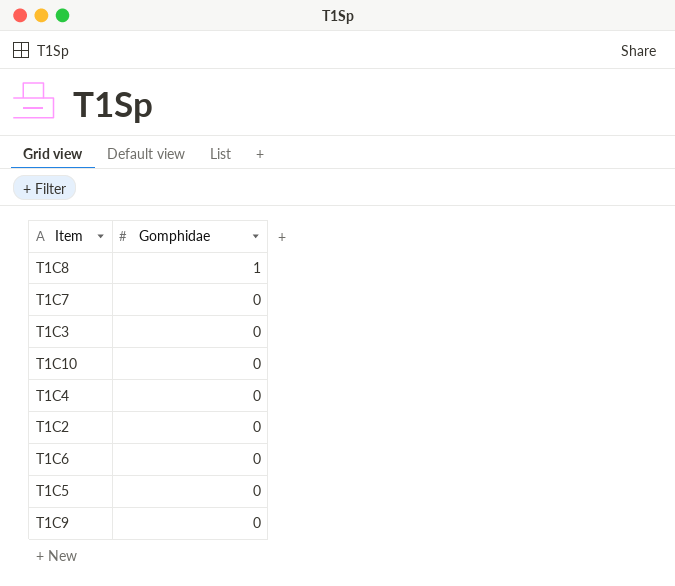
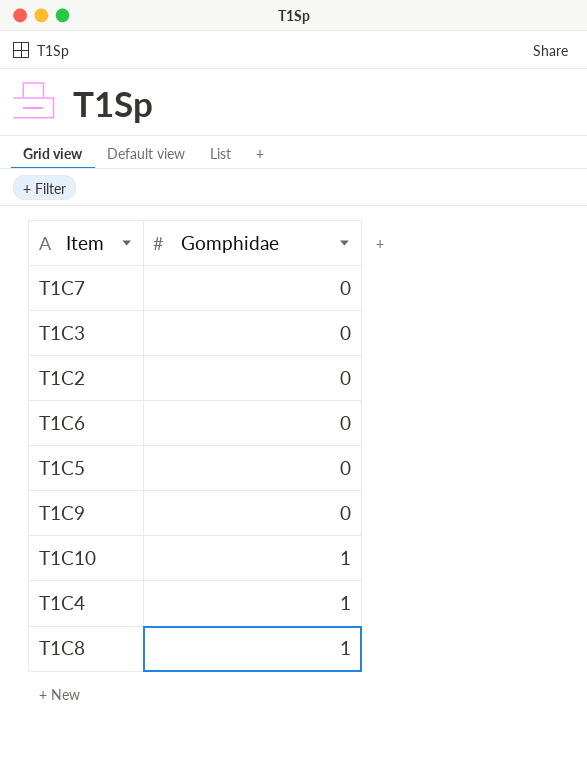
row order: Gomphidae descending -> Gomphidae ascending
T1C10 | Gomphidae: 0 -> 1
T1C4 | Gomphidae: 0 -> 1

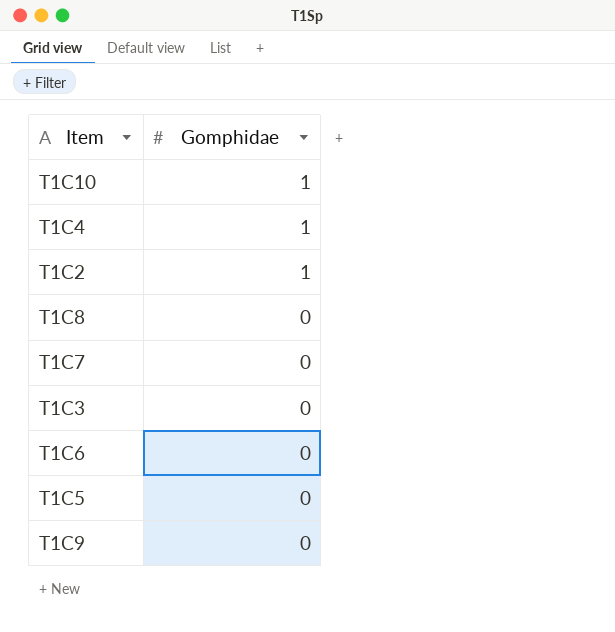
row order: Gomphidae ascending -> Gomphidae descending
T1C2 | Gomphidae: 0 -> 1
T1C8 | Gomphidae: 1 -> 0

